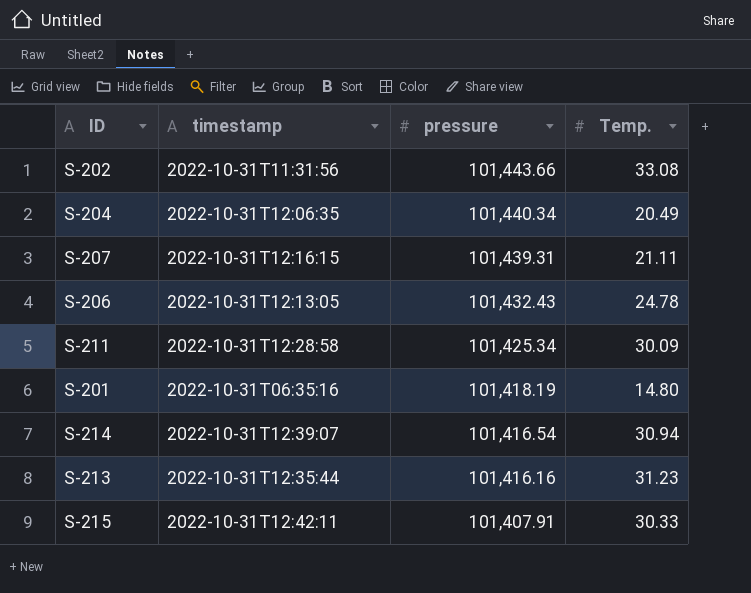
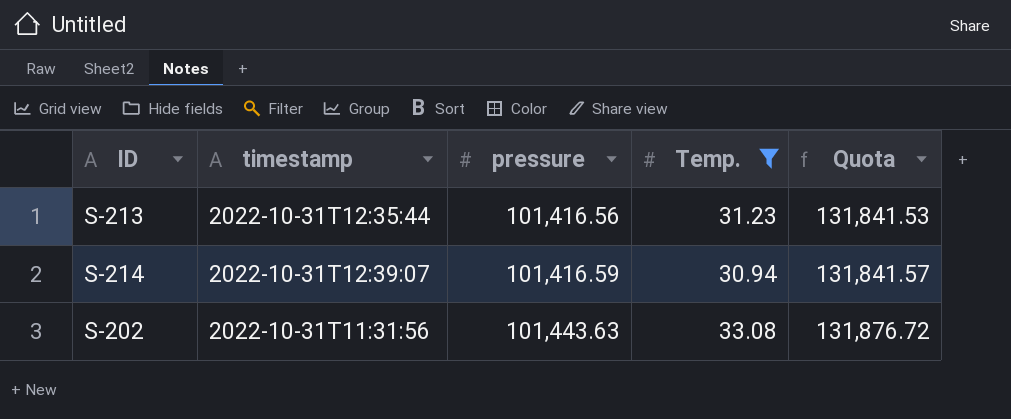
filter: none -> Temp. >= 30.94
row order: pressure descending -> pressure ascending
column Quota | formula: none -> [pressure] * 1.3
S-213 | pressure: 101,416.16 -> 101,416.56
S-214 | pressure: 101,416.54 -> 101,416.59
S-202 | pressure: 101,443.66 -> 101,443.63

